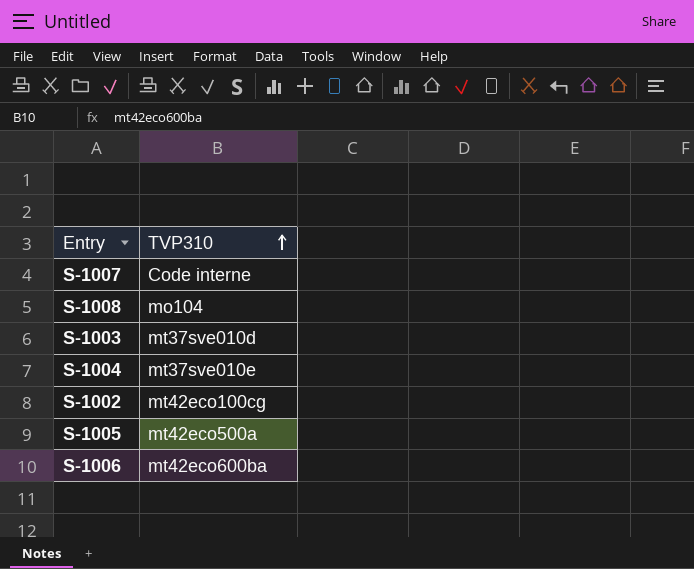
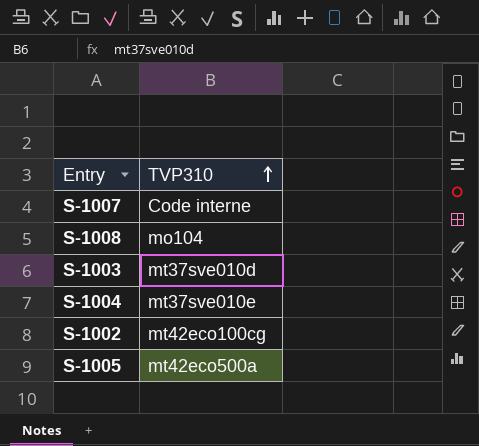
row S-1006: mt42eco600ba -> none

